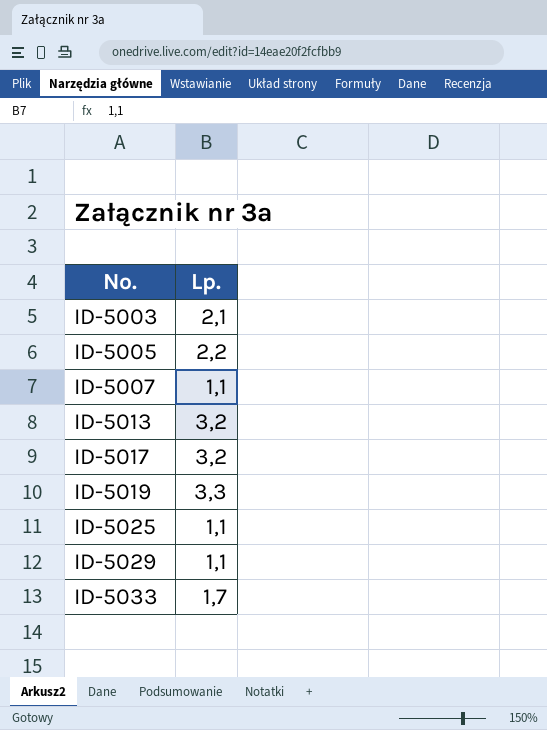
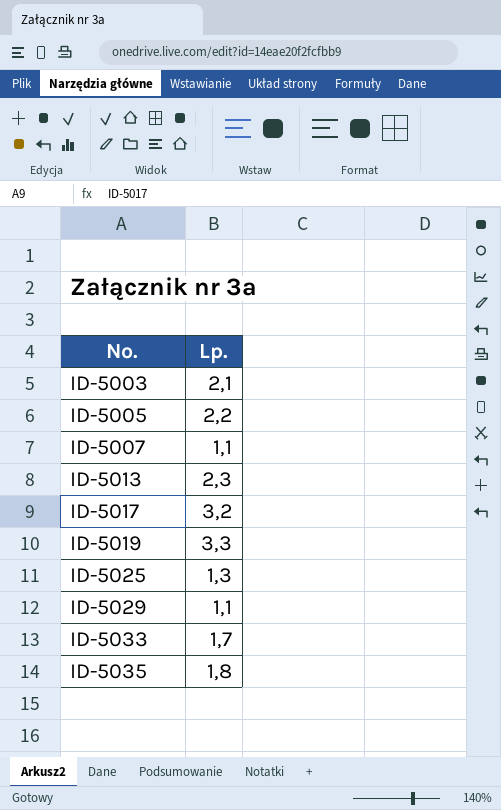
ID-5013 | Lp.: 3,2 -> 2,3
ID-5025 | Lp.: 1,1 -> 1,3
row ID-5035: none -> 1,8

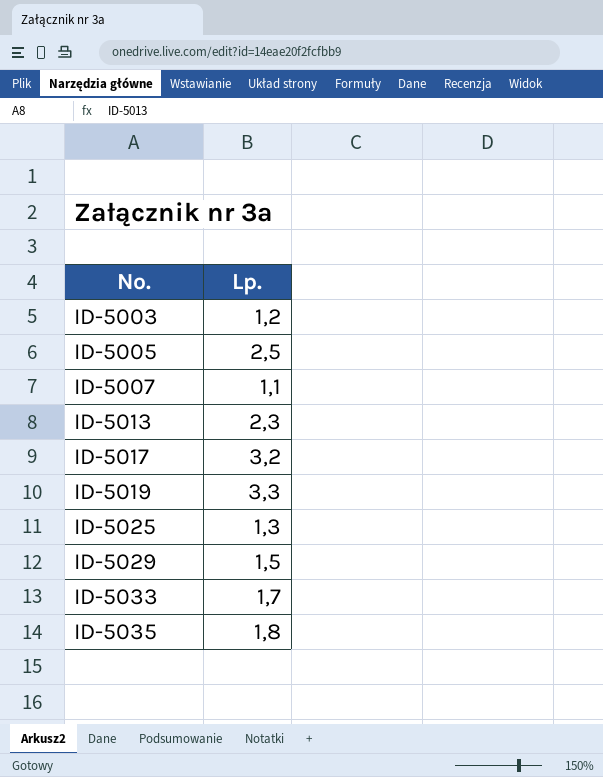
ID-5003 | Lp.: 2,1 -> 1,2
ID-5005 | Lp.: 2,2 -> 2,5
ID-5029 | Lp.: 1,1 -> 1,5

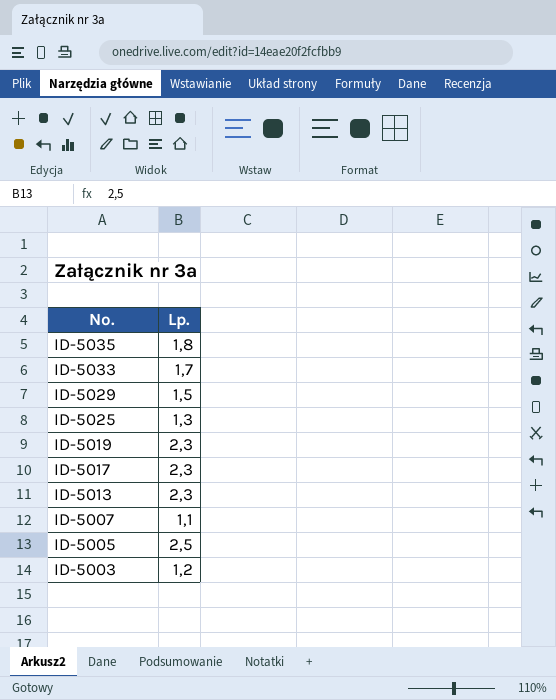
row order: No. ascending -> No. descending
ID-5019 | Lp.: 3,3 -> 2,3
ID-5017 | Lp.: 3,2 -> 2,3

